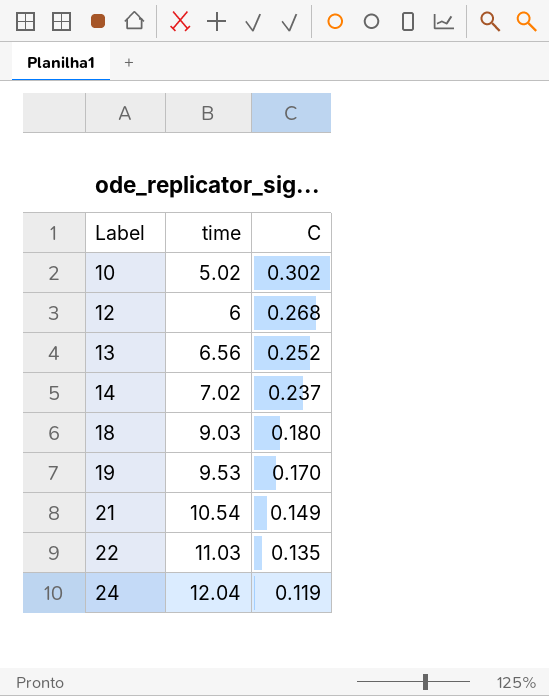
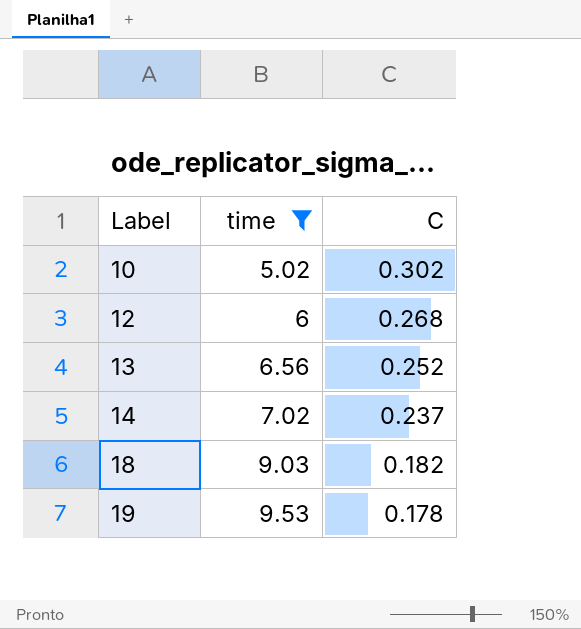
filter: none -> time <= 9.53
18 | C: 0.180 -> 0.182
19 | C: 0.170 -> 0.178

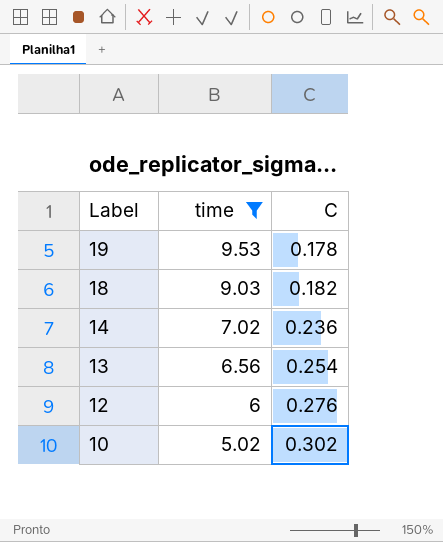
row order: Label ascending -> Label descending
14 | C: 0.237 -> 0.236
13 | C: 0.252 -> 0.254
12 | C: 0.268 -> 0.276

